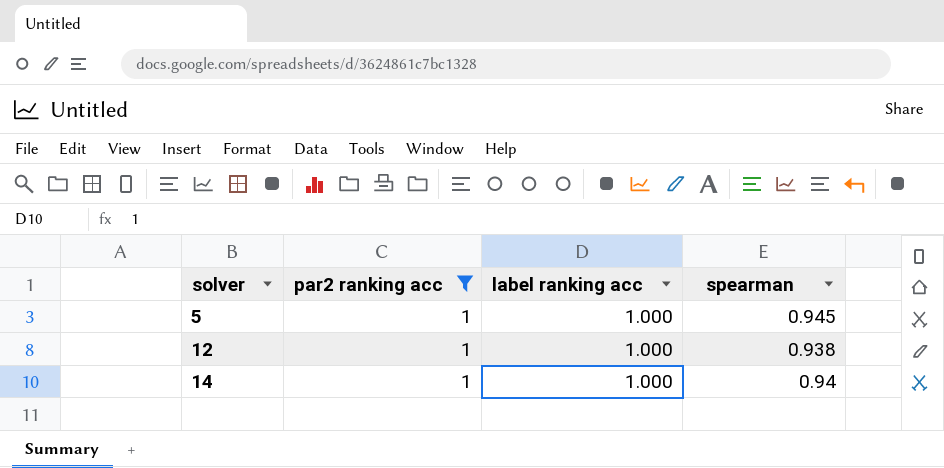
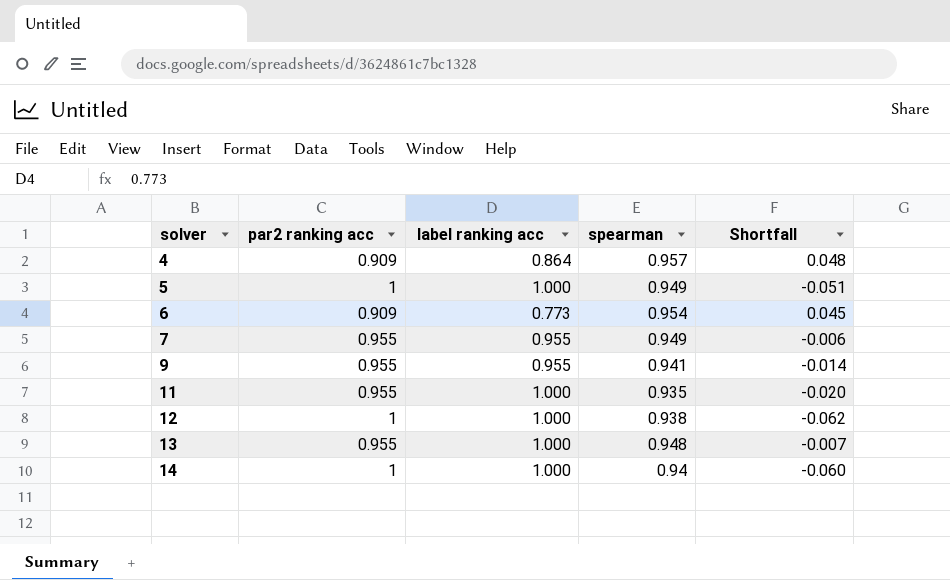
filter: par2 ranking acc = 1 -> none
column Shortfall | formula: none -> [spearman] - [par2 ranking acc]
5 | spearman: 0.945 -> 0.949

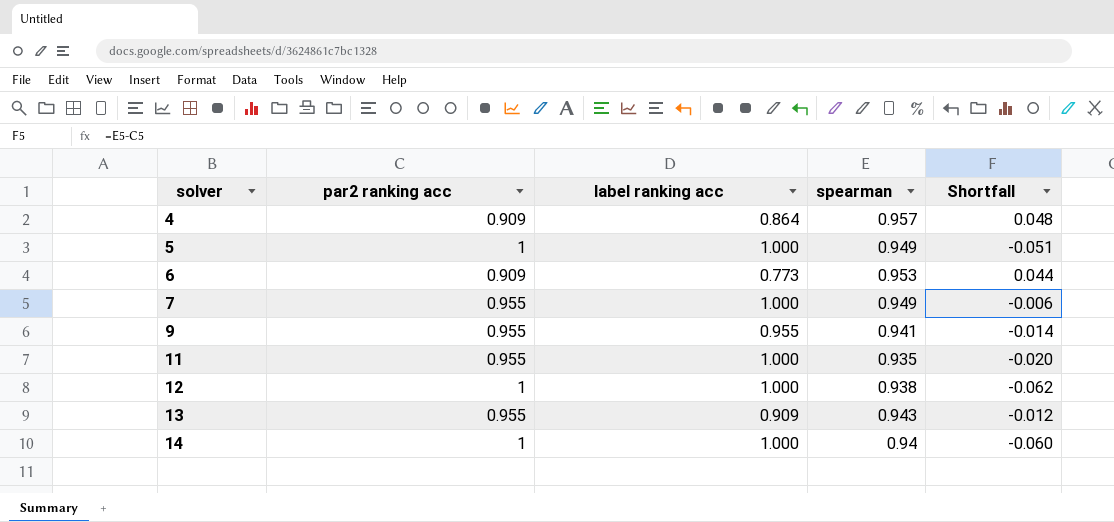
6 | spearman: 0.954 -> 0.953
6 | Shortfall: 0.045 -> 0.044
7 | label ranking acc: 0.955 -> 1.000
13 | label ranking acc: 1.000 -> 0.909
13 | spearman: 0.948 -> 0.943
13 | Shortfall: -0.007 -> -0.012

